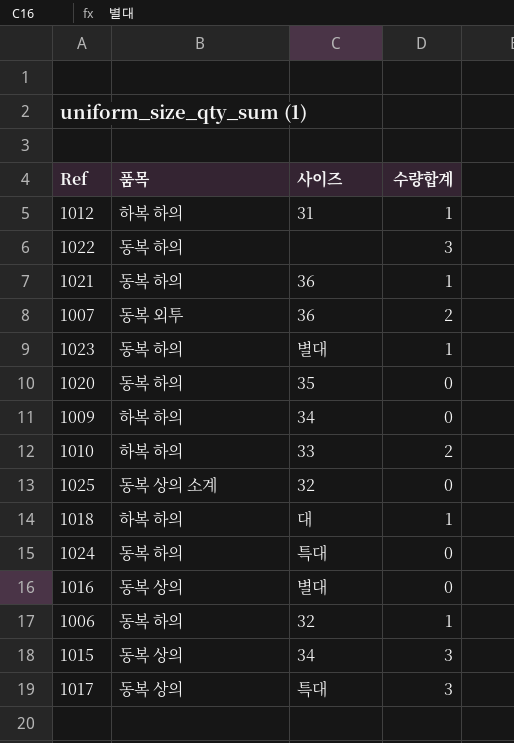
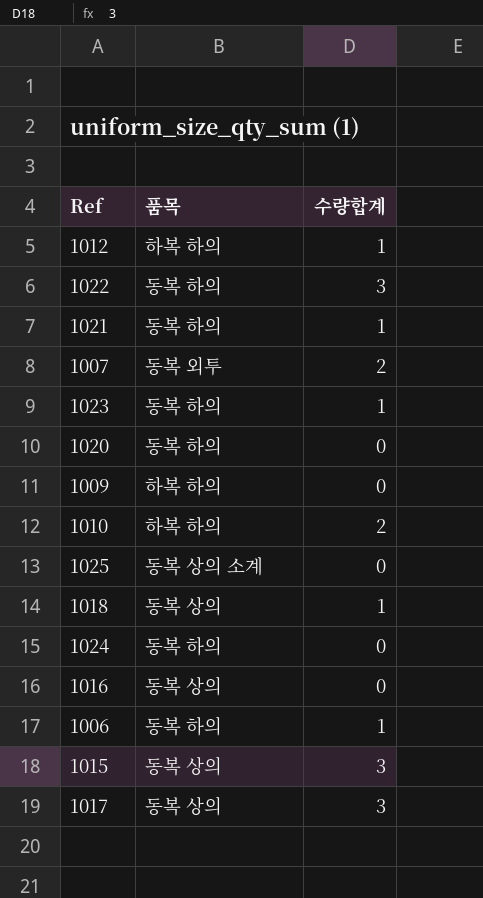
column 사이즈 | position: 3 -> none
1018 | 품목: 하복 하의 -> 동복 상의

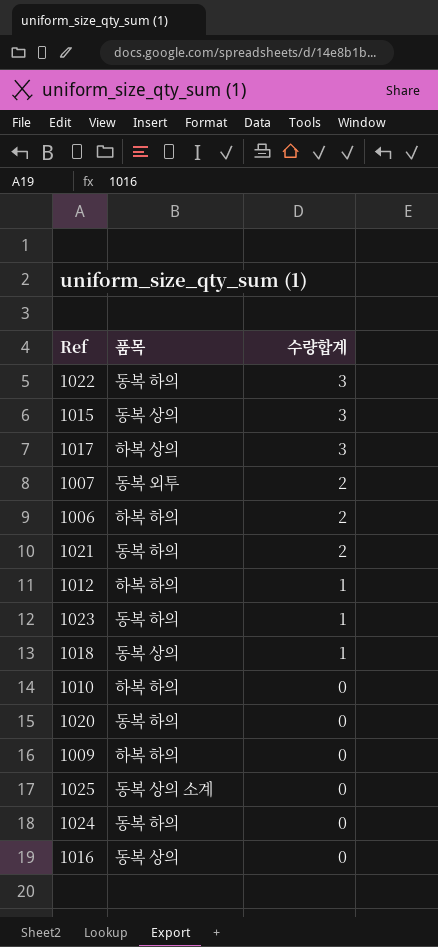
row order: none -> 수량합계 descending
1017 | 품목: 동복 상의 -> 하복 상의
1006 | 품목: 동복 하의 -> 하복 하의
1006 | 수량합계: 1 -> 2
1021 | 수량합계: 1 -> 2
1010 | 수량합계: 2 -> 0

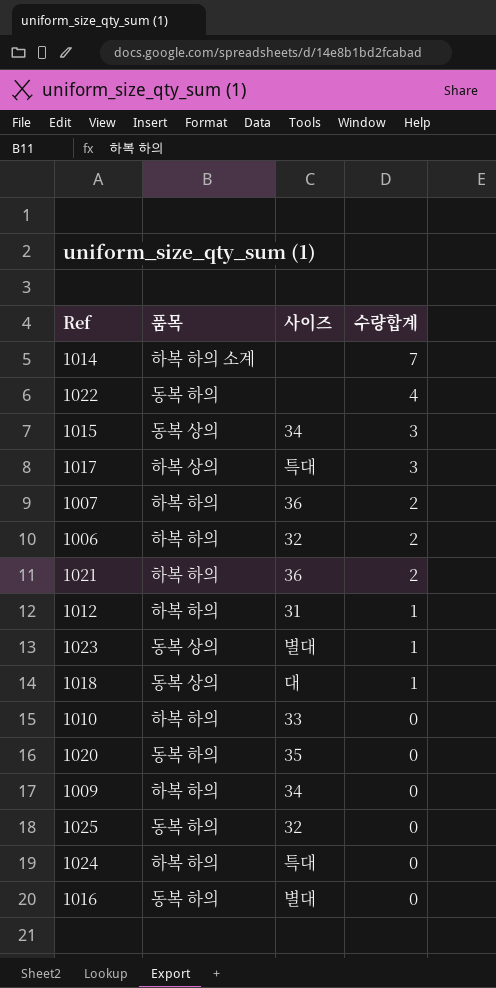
column 사이즈 | position: none -> 3
row 1014: none -> 하복 하의 소계 | none | 7
1022 | 수량합계: 3 -> 4
1007 | 품목: 동복 외투 -> 하복 하의
1021 | 품목: 동복 하의 -> 하복 하의
1023 | 품목: 동복 하의 -> 동복 상의
1025 | 품목: 동복 상의 소계 -> 동복 하의
1024 | 품목: 동복 하의 -> 하복 하의
1016 | 품목: 동복 상의 -> 동복 하의

